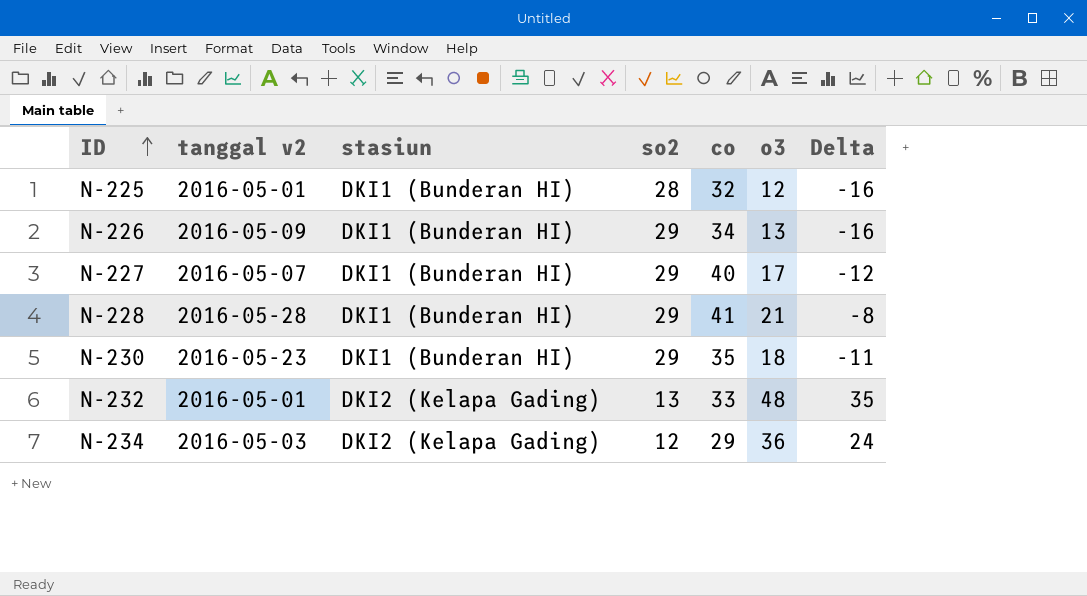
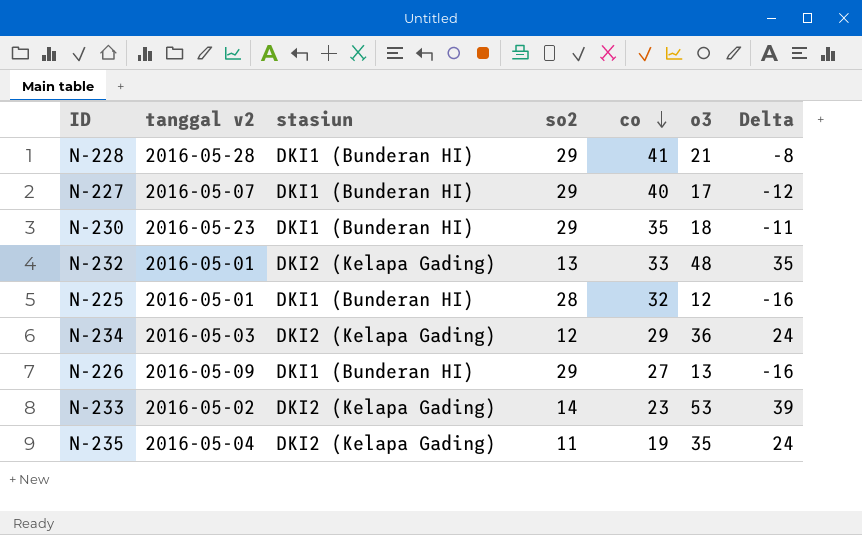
row order: ID ascending -> co descending
N-226 | co: 34 -> 27
row N-233: none -> 2016-05-02 | DKI2 (Kelapa Gading) | 14 | 23 | 53 | 39
row N-235: none -> 2016-05-04 | DKI2 (Kelapa Gading) | 11 | 19 | 35 | 24

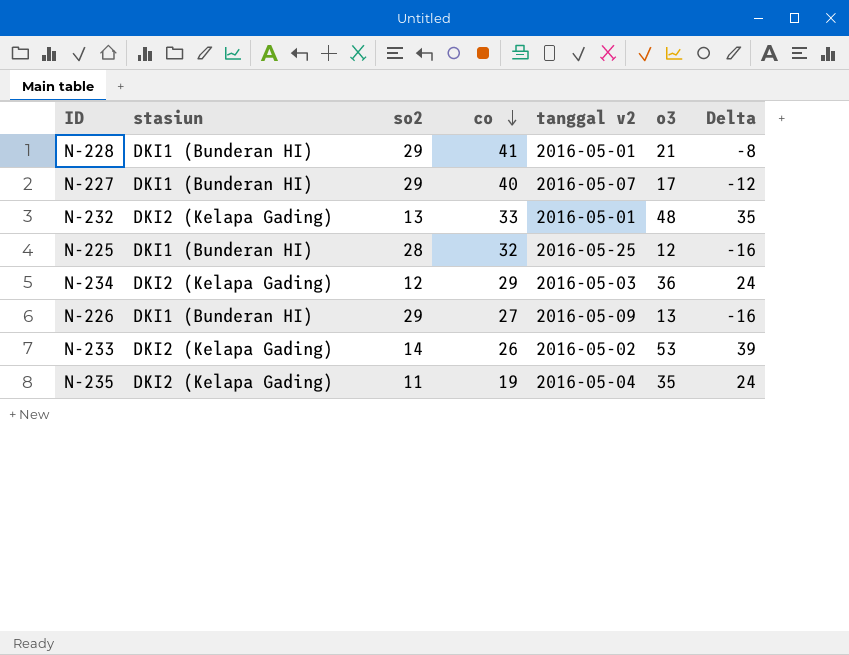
column tanggal v2 | position: 2 -> 5
row N-230: 2016-05-23 | DKI1 (Bunderan HI) | 29 | 35 | 18 | -11 -> none
N-228 | tanggal v2: 2016-05-28 -> 2016-05-01
N-225 | tanggal v2: 2016-05-01 -> 2016-05-25
N-233 | co: 23 -> 26

